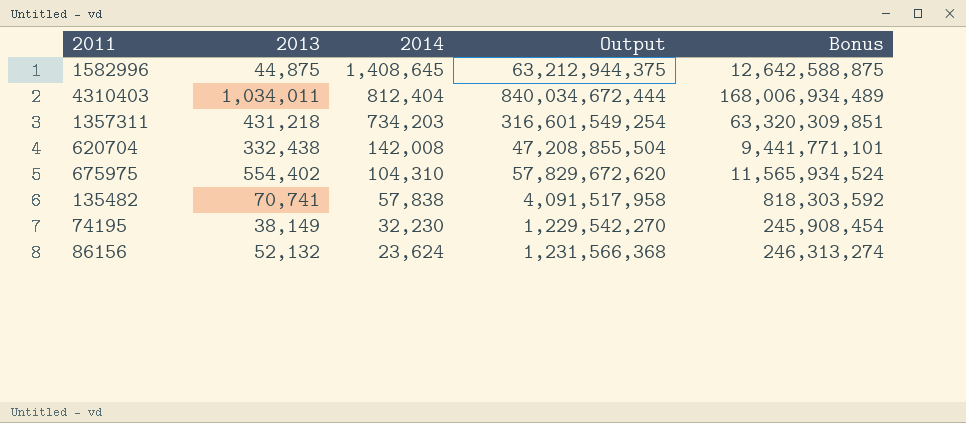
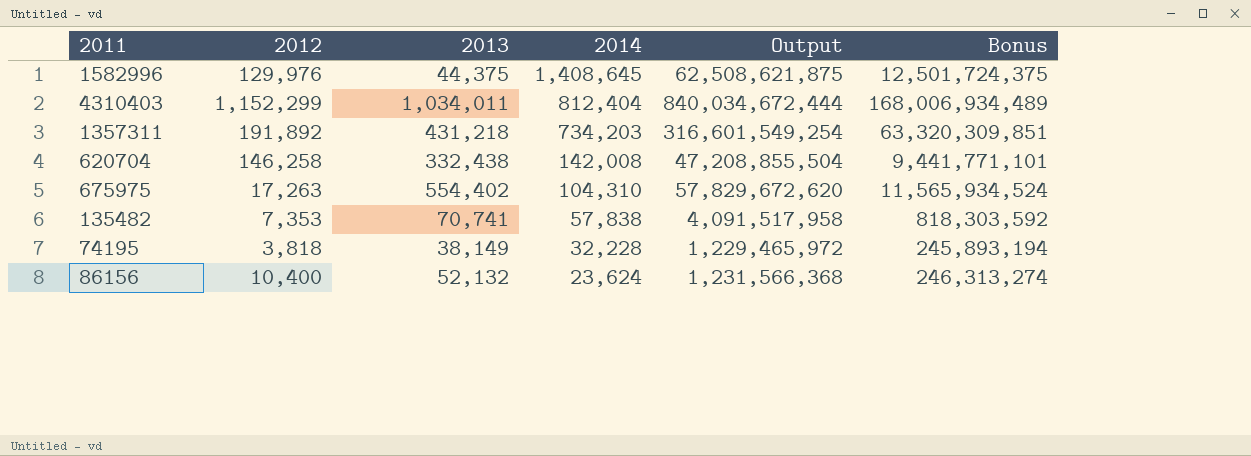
column 2012 | position: none -> 2
1582996 | 2013: 44,875 -> 44,375
1582996 | Output: 63,212,944,375 -> 62,508,621,875
1582996 | Bonus: 12,642,588,875 -> 12,501,724,375
74195 | 2014: 32,230 -> 32,228
74195 | Output: 1,229,542,270 -> 1,229,465,972
74195 | Bonus: 245,908,454 -> 245,893,194

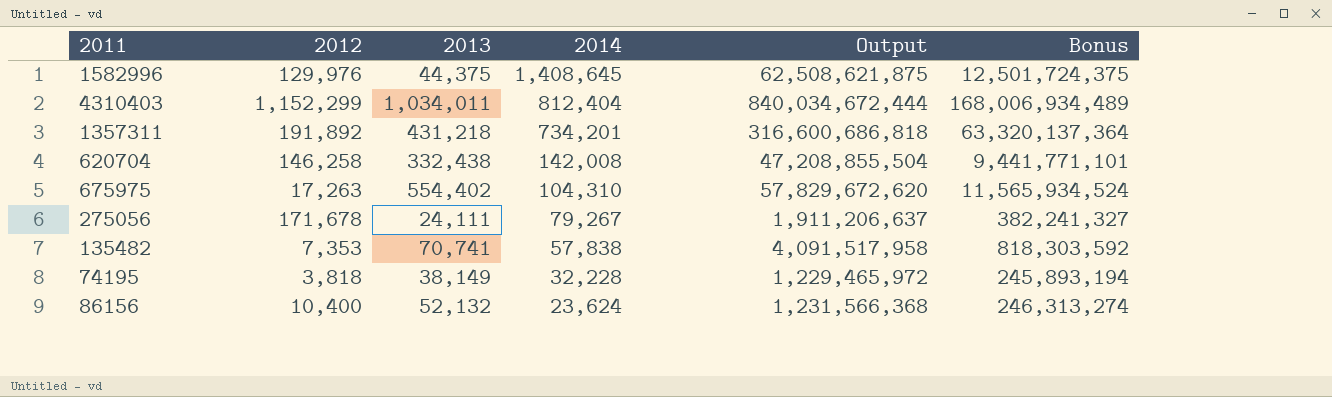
1357311 | 2014: 734,203 -> 734,201
1357311 | Output: 316,601,549,254 -> 316,600,686,818
1357311 | Bonus: 63,320,309,851 -> 63,320,137,364
row 275056: none -> 171,678 | 24,111 | 79,267 | 1,911,206,637 | 382,241,327

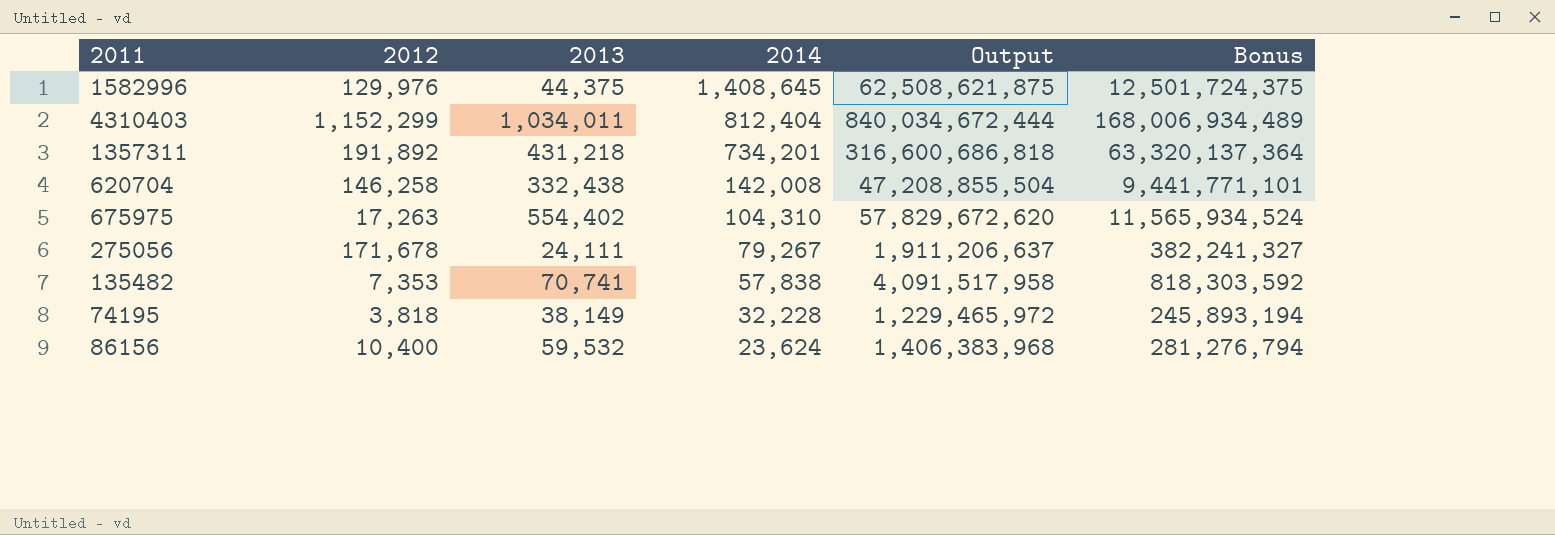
86156 | 2013: 52,132 -> 59,532
86156 | Output: 1,231,566,368 -> 1,406,383,968
86156 | Bonus: 246,313,274 -> 281,276,794

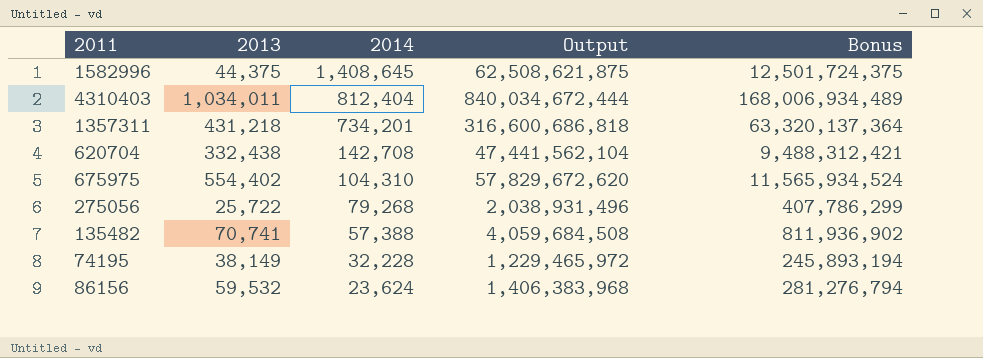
column 2012 | position: 2 -> none
620704 | 2014: 142,008 -> 142,708
620704 | Output: 47,208,855,504 -> 47,441,562,104
620704 | Bonus: 9,441,771,101 -> 9,488,312,421
275056 | 2013: 24,111 -> 25,722
275056 | 2014: 79,267 -> 79,268
275056 | Output: 1,911,206,637 -> 2,038,931,496
275056 | Bonus: 382,241,327 -> 407,786,299
135482 | 2014: 57,838 -> 57,388
135482 | Output: 4,091,517,958 -> 4,059,684,508
135482 | Bonus: 818,303,592 -> 811,936,902

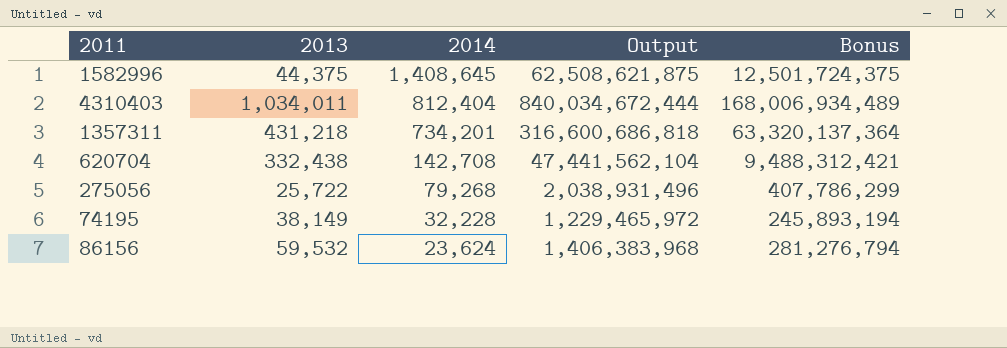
row 675975: 554,402 | 104,310 | 57,829,672,620 | 11,565,934,524 -> none
row 135482: 70,741 | 57,388 | 4,059,684,508 | 811,936,902 -> none

